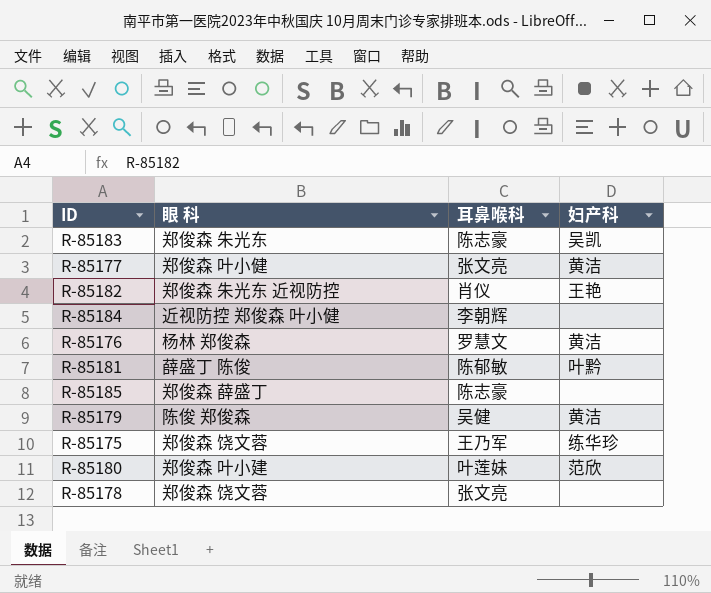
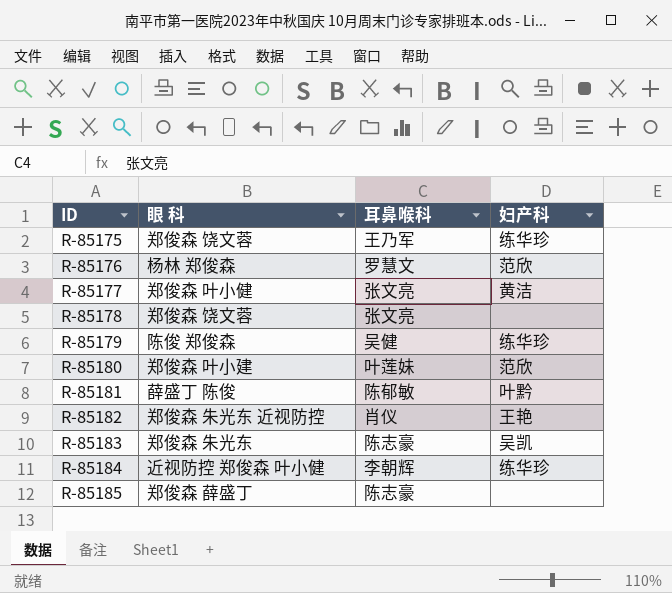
row order: none -> ID ascending
R-85176 | 妇产科: 黄洁 -> 范欣
R-85179 | 妇产科: 黄洁 -> 练华珍
R-85184 | 妇产科: none -> 练华珍

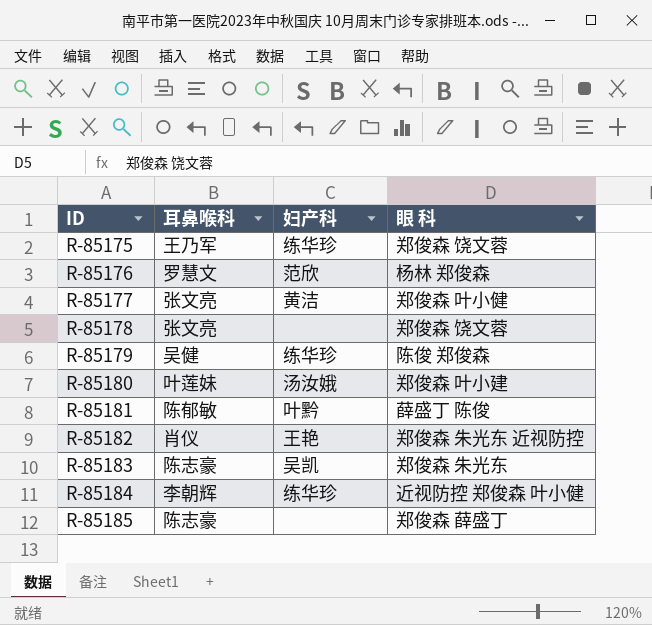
column 眼 科 | position: 2 -> 4
R-85180 | 妇产科: 范欣 -> 汤汝娥

